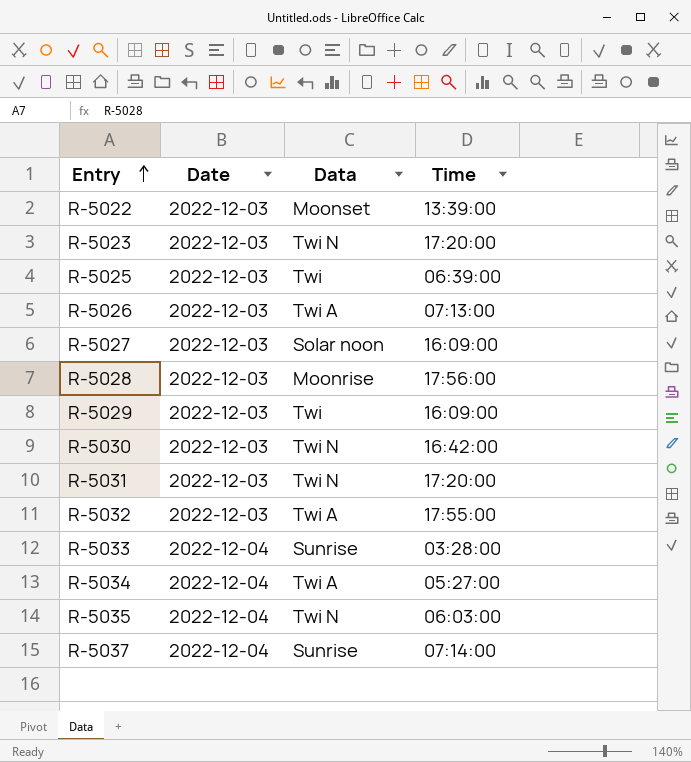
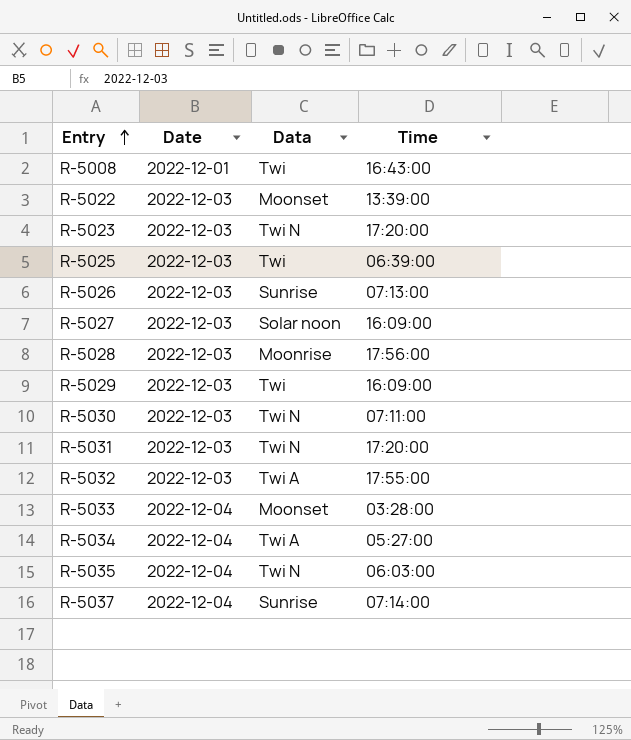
row R-5008: none -> 2022-12-01 | Twi | 16:43:00
R-5026 | Data: Twi A -> Sunrise
R-5030 | Time: 16:42:00 -> 07:11:00
R-5033 | Data: Sunrise -> Moonset

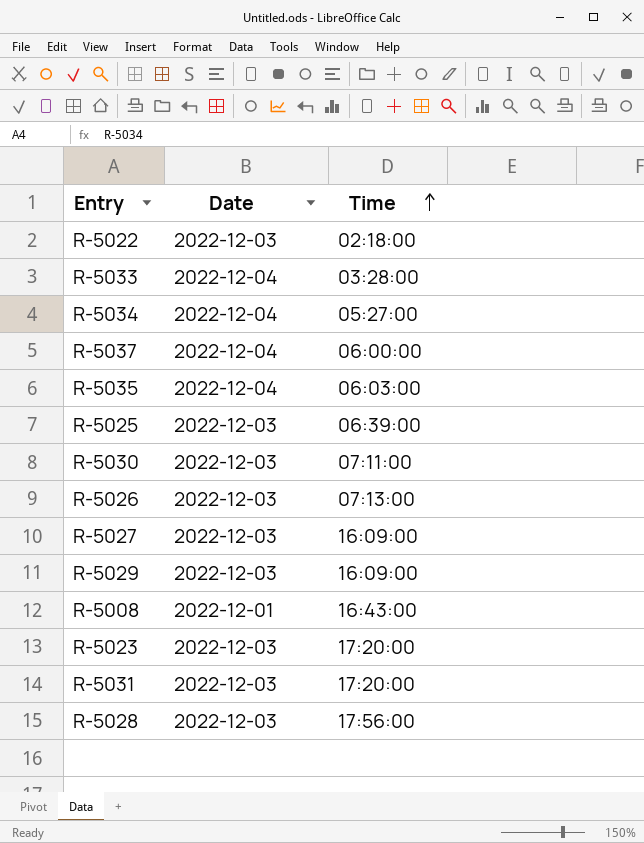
row order: Entry ascending -> Time ascending
column Data | position: 3 -> none
row R-5032: 2022-12-03 | Twi A | 17:55:00 -> none
R-5022 | Time: 13:39:00 -> 02:18:00
R-5037 | Time: 07:14:00 -> 06:00:00

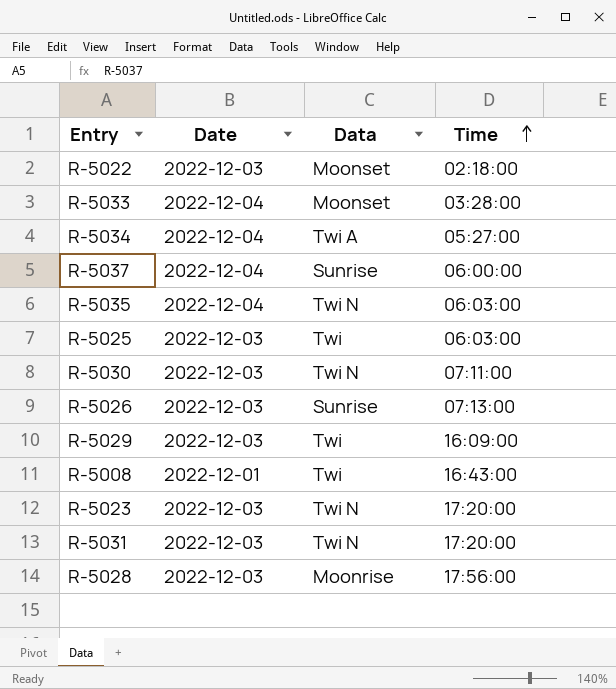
column Data | position: none -> 3
row R-5027: 2022-12-03 | 16:09:00 -> none
R-5025 | Time: 06:39:00 -> 06:03:00

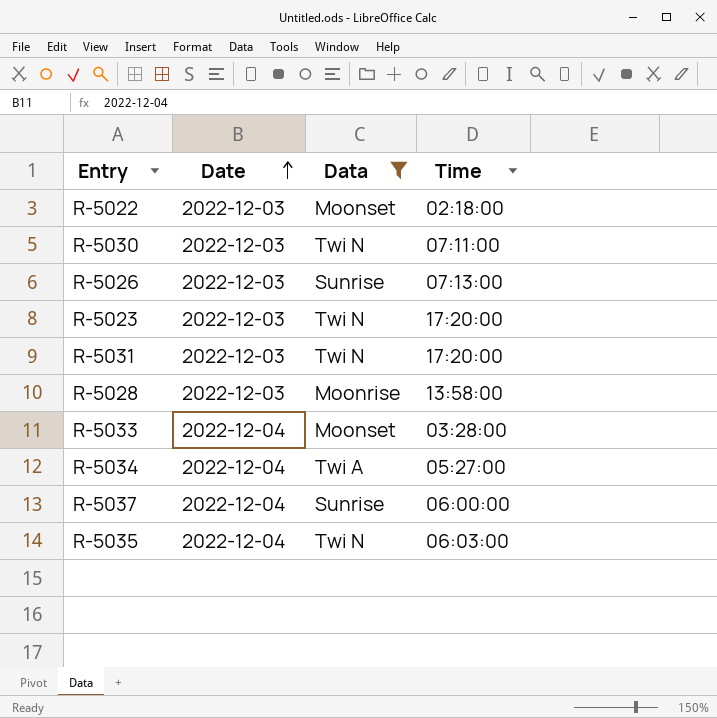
filter: none -> Data != Twi
row order: Time ascending -> Date ascending
R-5028 | Time: 17:56:00 -> 13:58:00

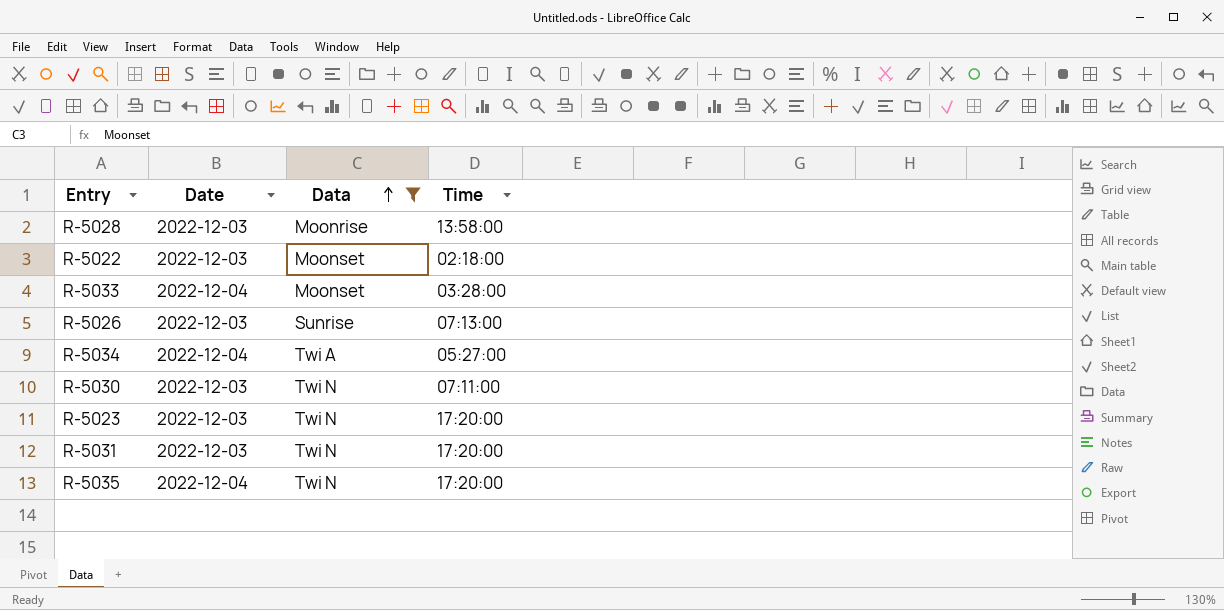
row order: Date ascending -> Data ascending
row R-5037: 2022-12-04 | Sunrise | 06:00:00 -> none
R-5035 | Time: 06:03:00 -> 17:20:00

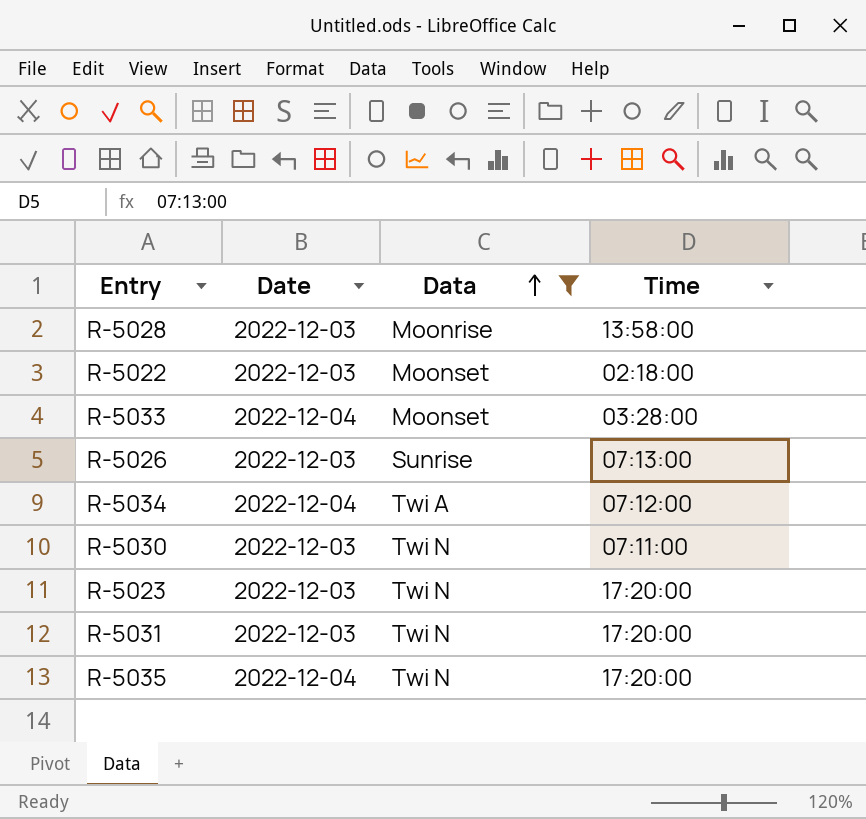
R-5034 | Time: 05:27:00 -> 07:12:00

